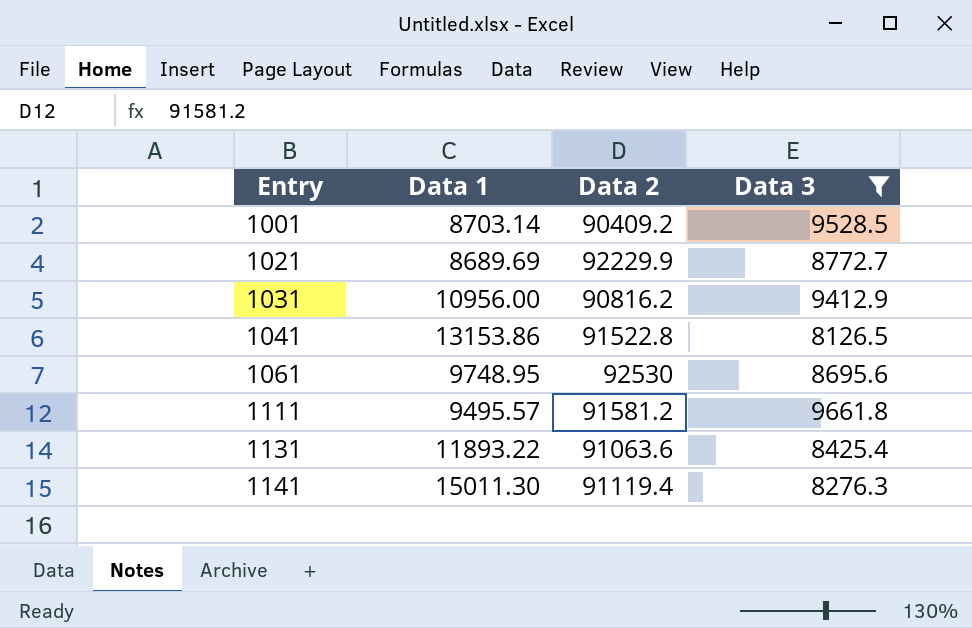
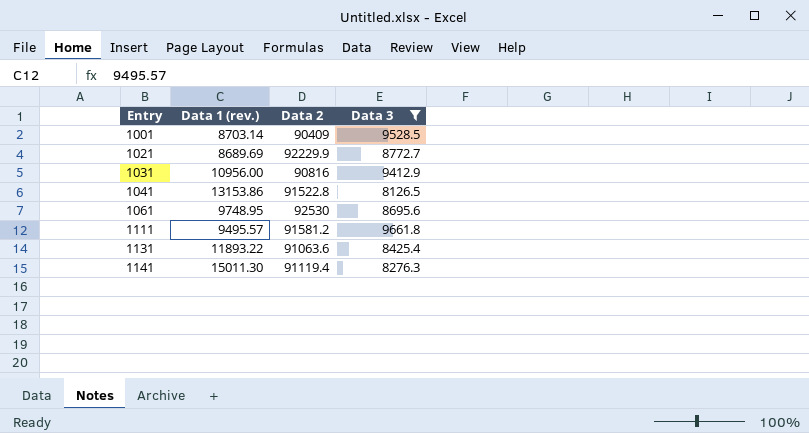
column name: Data 1 -> Data 1 (rev.)
1001 | Data 2: 90409.2 -> 90409
1031 | Data 2: 90816.2 -> 90816

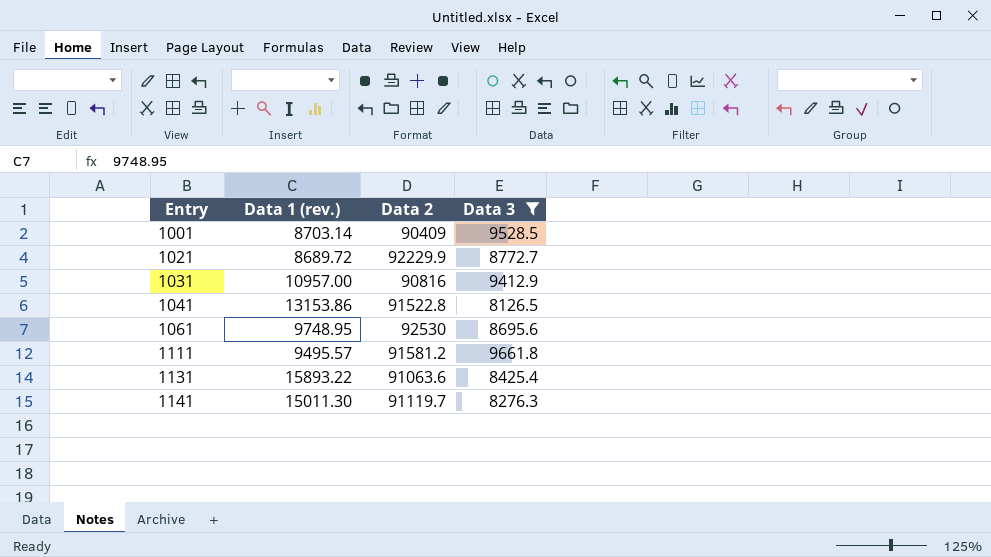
1021 | Data 1 (rev.): 8689.69 -> 8689.72
1031 | Data 1 (rev.): 10956.00 -> 10957.00
1131 | Data 1 (rev.): 11893.22 -> 15893.22
1141 | Data 2: 91119.4 -> 91119.7

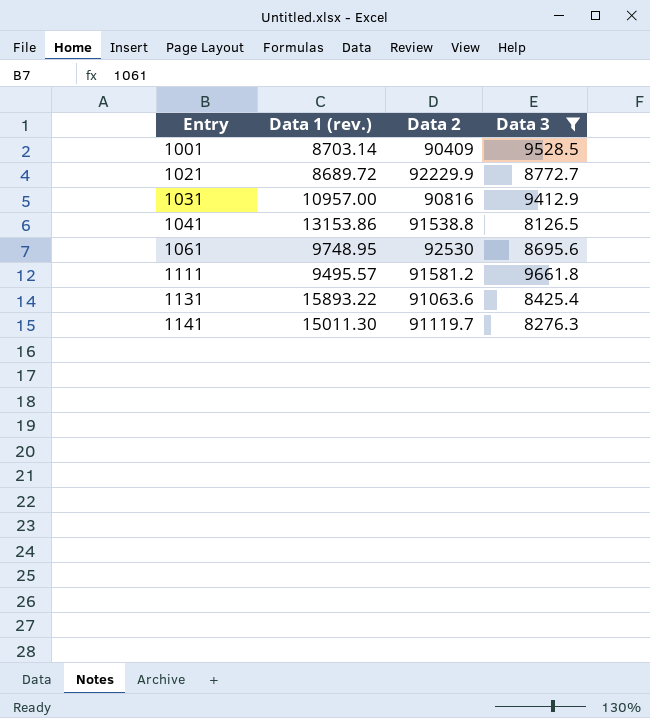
1041 | Data 2: 91522.8 -> 91538.8

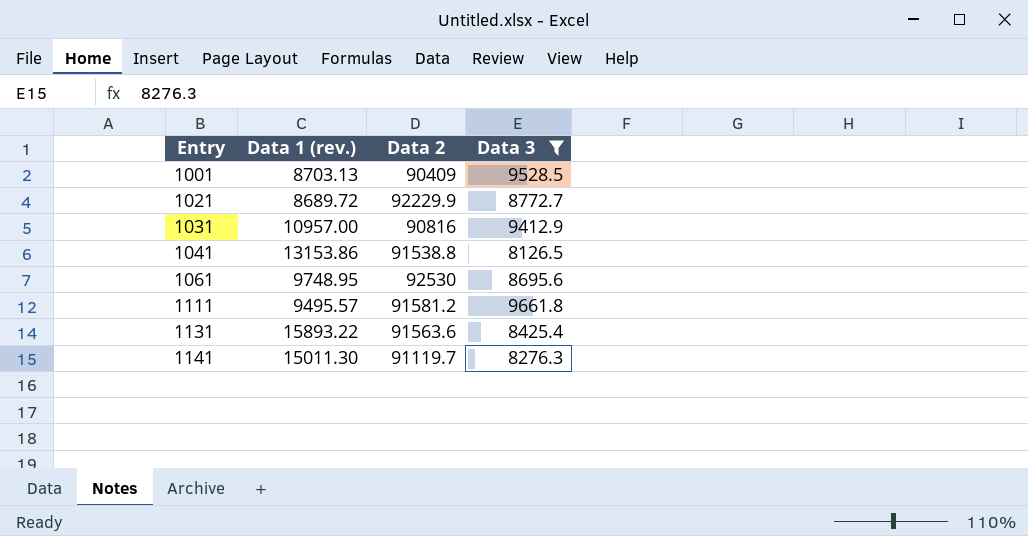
1001 | Data 1 (rev.): 8703.14 -> 8703.13
1131 | Data 2: 91063.6 -> 91563.6

